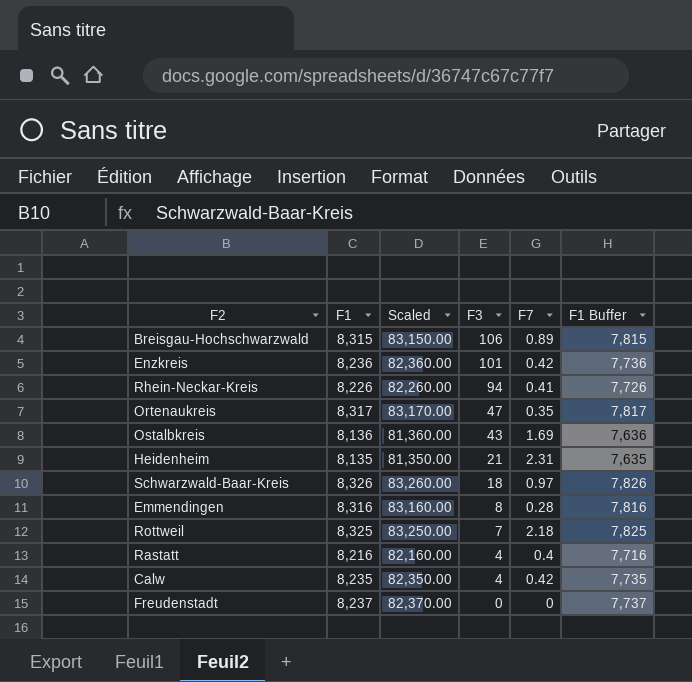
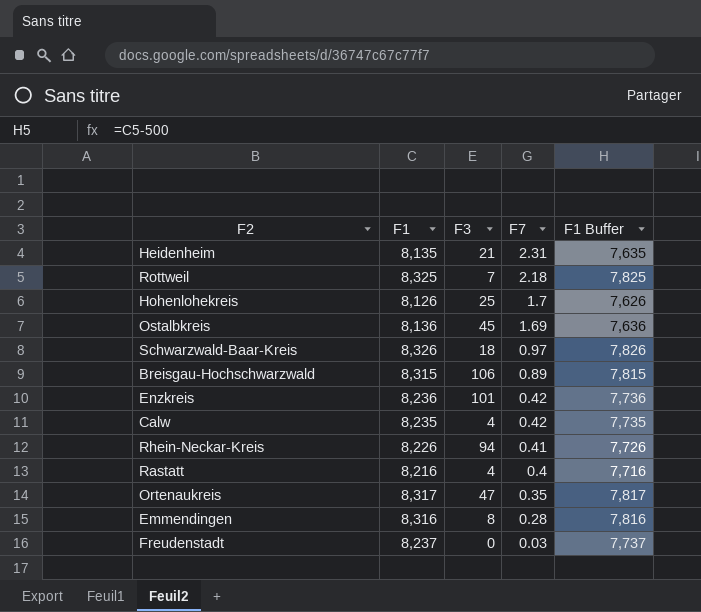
row order: F3 descending -> F7 descending
column Scaled | formula: [F1] * 10 -> none
row Hohenlohekreis: none -> 8,126 | 25 | 1.7 | 7,626
Ostalbkreis | F3: 43 -> 45
Freudenstadt | F7: 0 -> 0.03

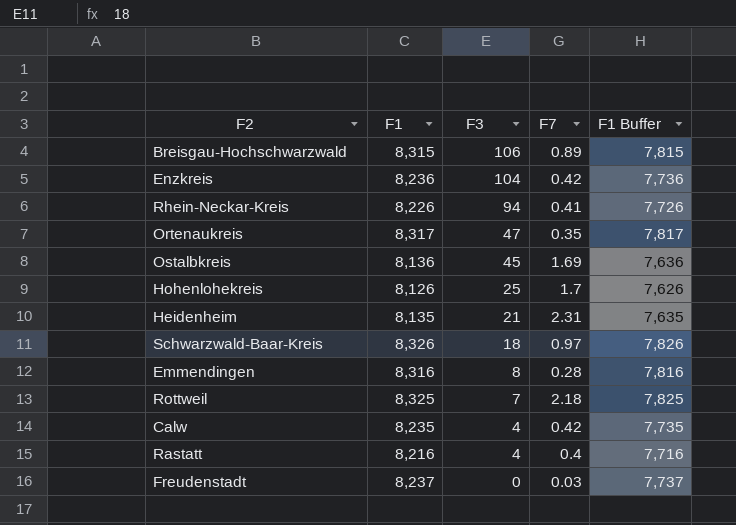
row order: F7 descending -> F3 descending
Enzkreis | F3: 101 -> 104

